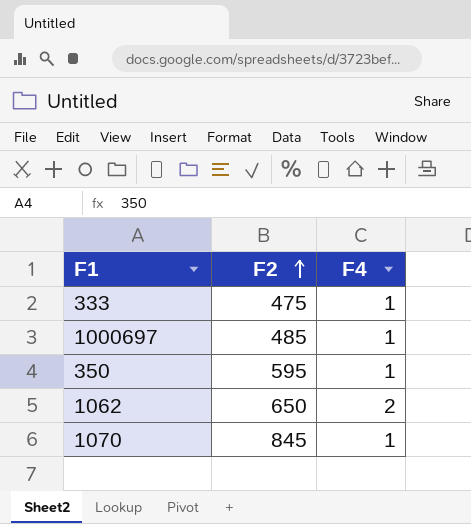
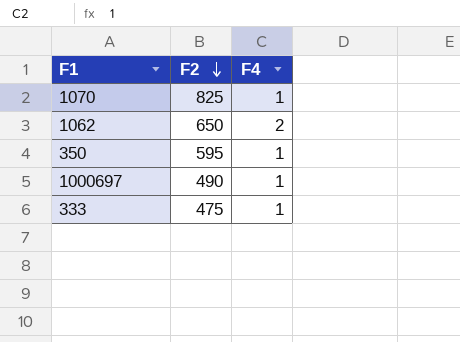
row order: F2 ascending -> F2 descending
1070 | F2: 845 -> 825
1000697 | F2: 485 -> 490

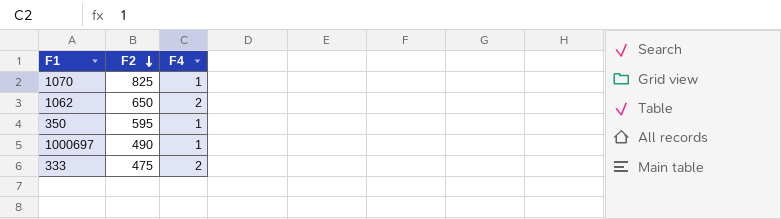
333 | F4: 1 -> 2

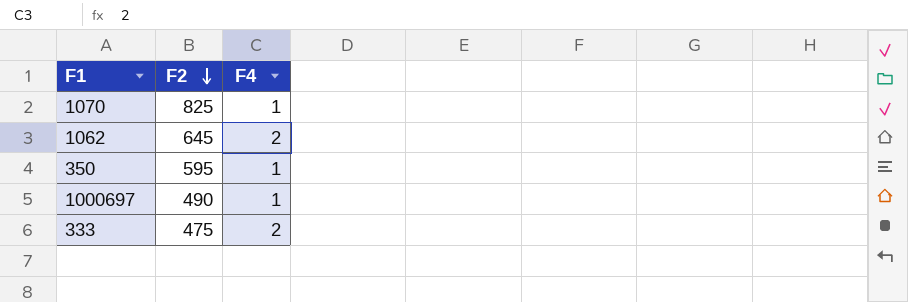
1062 | F2: 650 -> 645

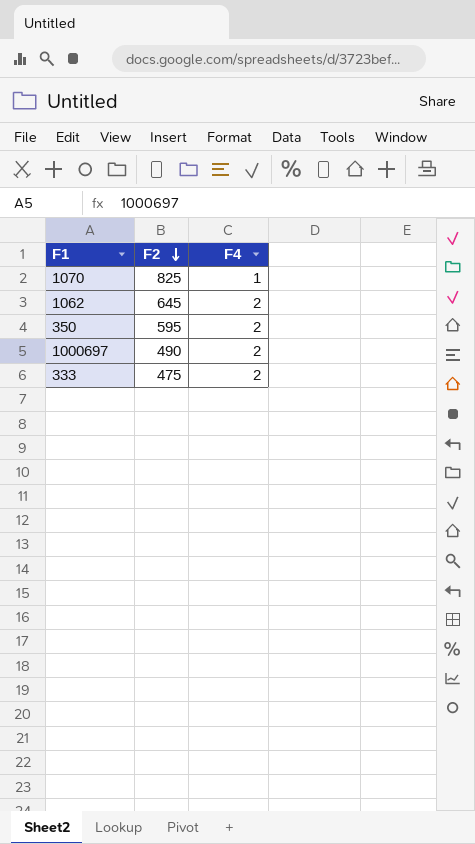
350 | F4: 1 -> 2
1000697 | F4: 1 -> 2

